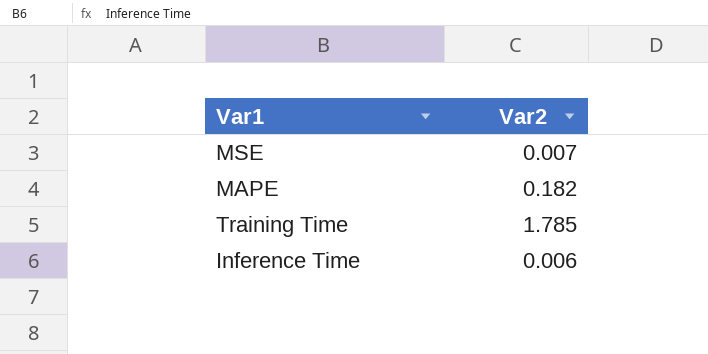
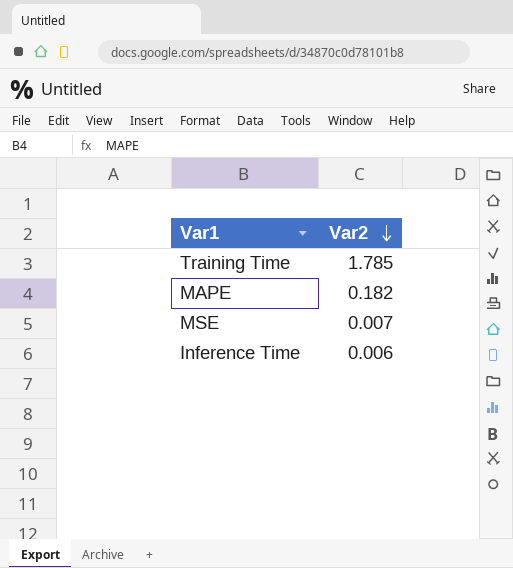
row order: none -> Var2 descending

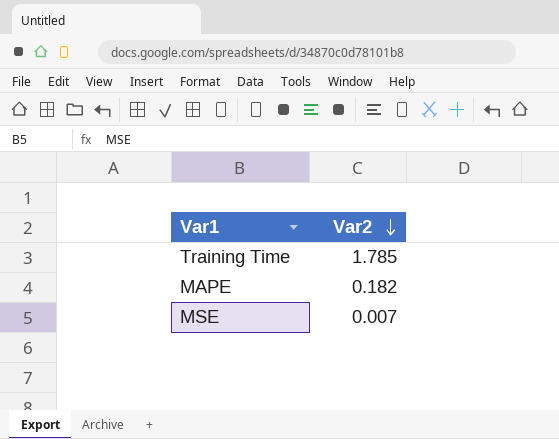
row Inference Time: 0.006 -> none

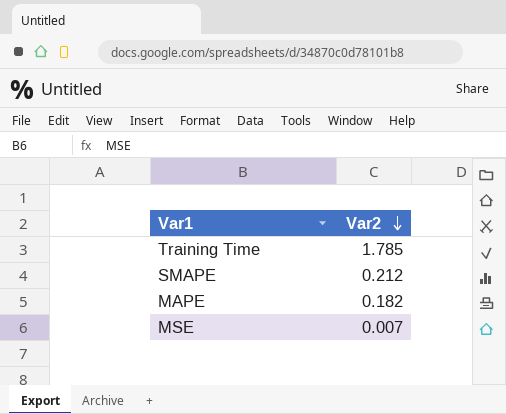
row SMAPE: none -> 0.212

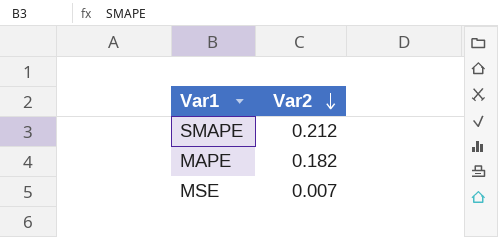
row Training Time: 1.785 -> none

